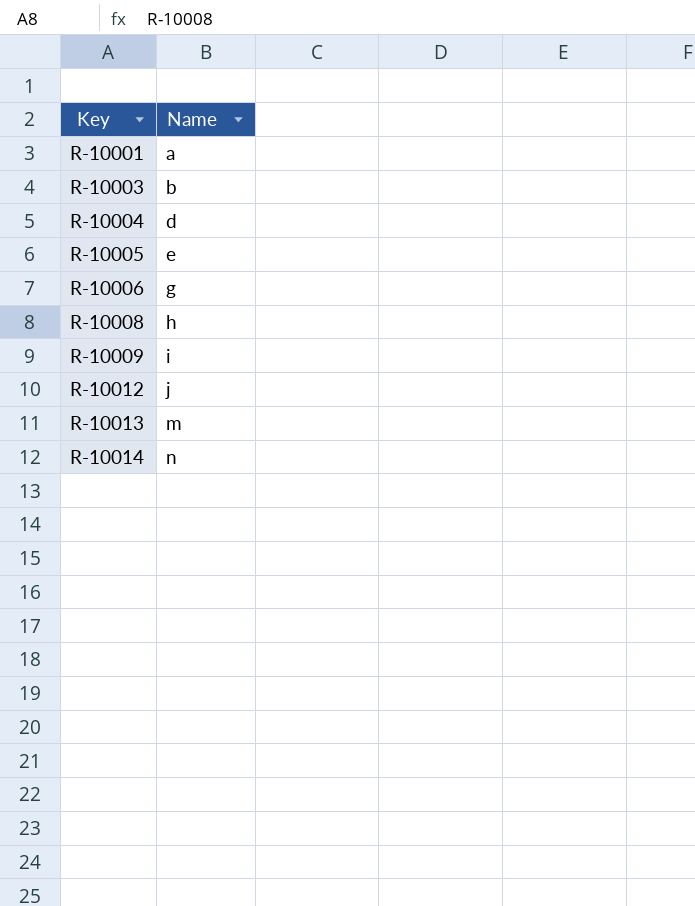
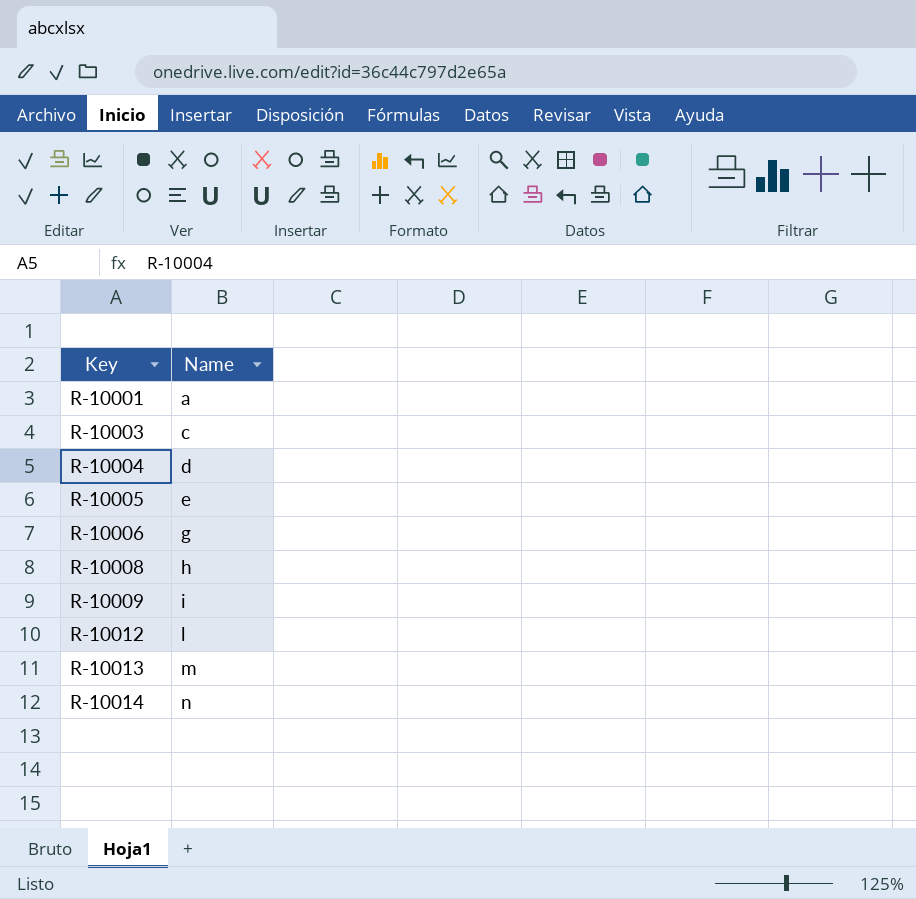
R-10003 | Name: b -> c
R-10012 | Name: j -> l

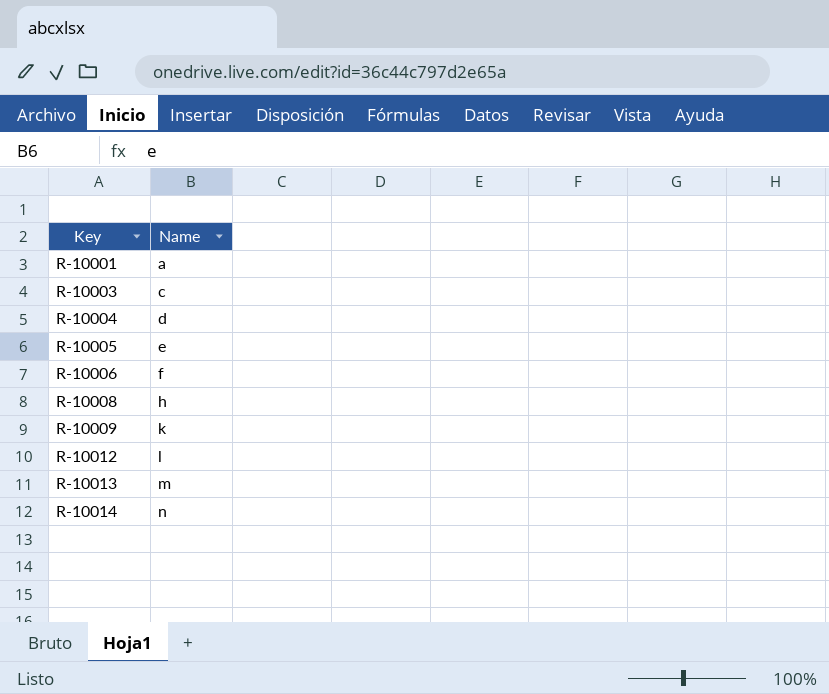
R-10006 | Name: g -> f
R-10009 | Name: i -> k

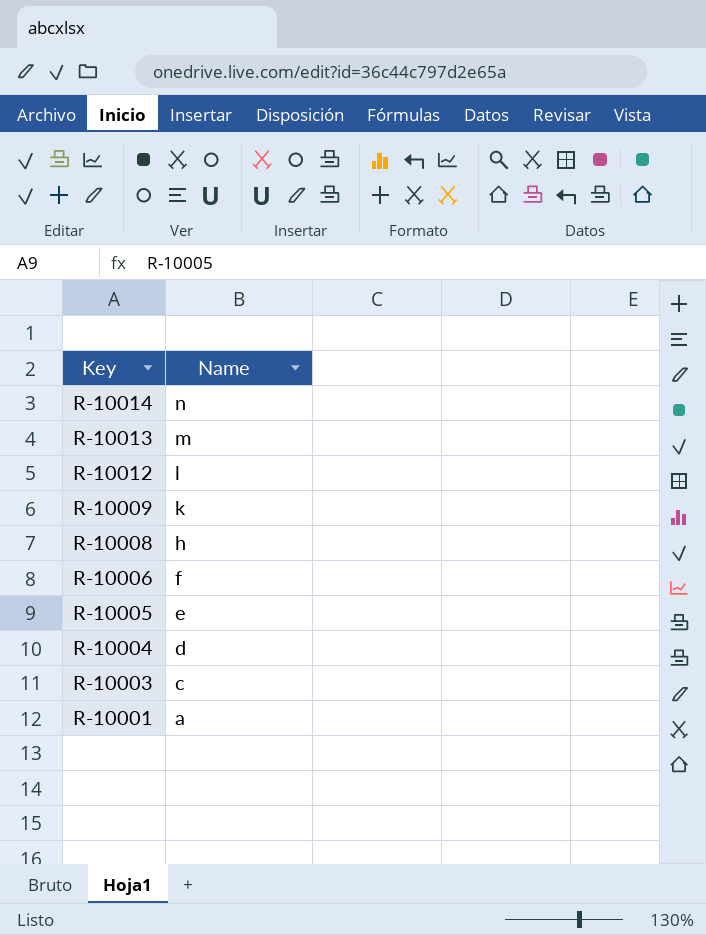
row order: Key ascending -> Key descending

